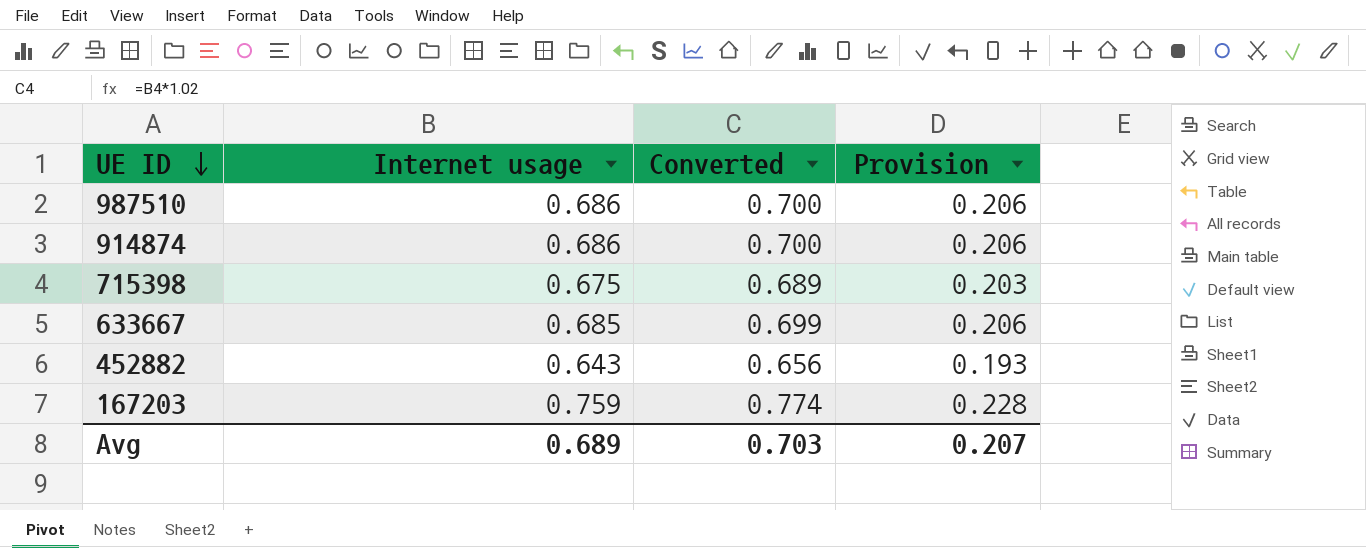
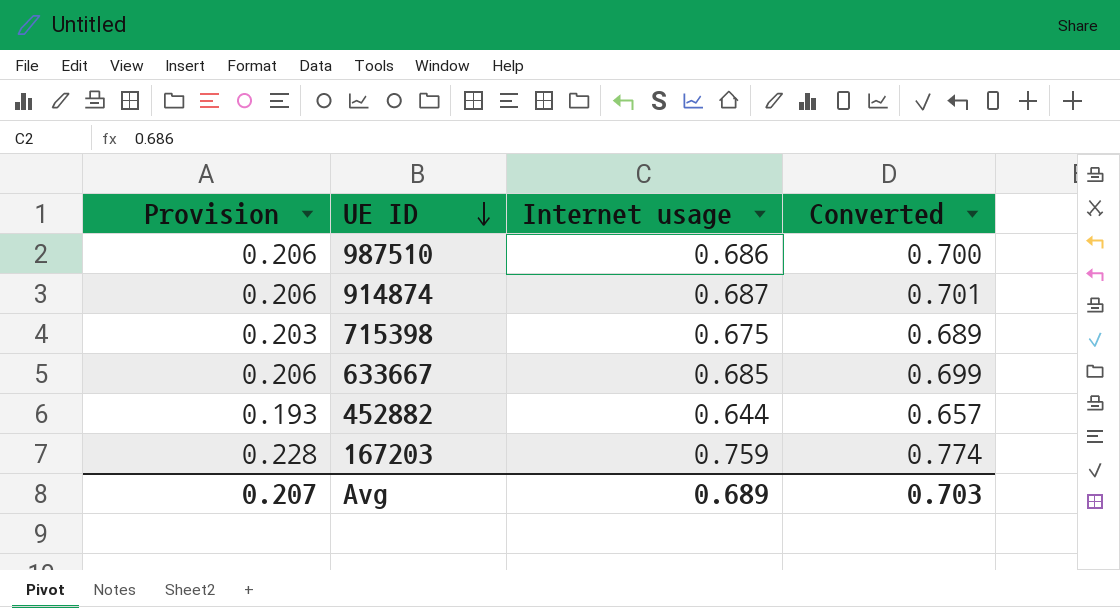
column Provision | position: 4 -> 1
914874 | Internet usage: 0.686 -> 0.687
914874 | Converted: 0.700 -> 0.701
452882 | Internet usage: 0.643 -> 0.644
452882 | Converted: 0.656 -> 0.657

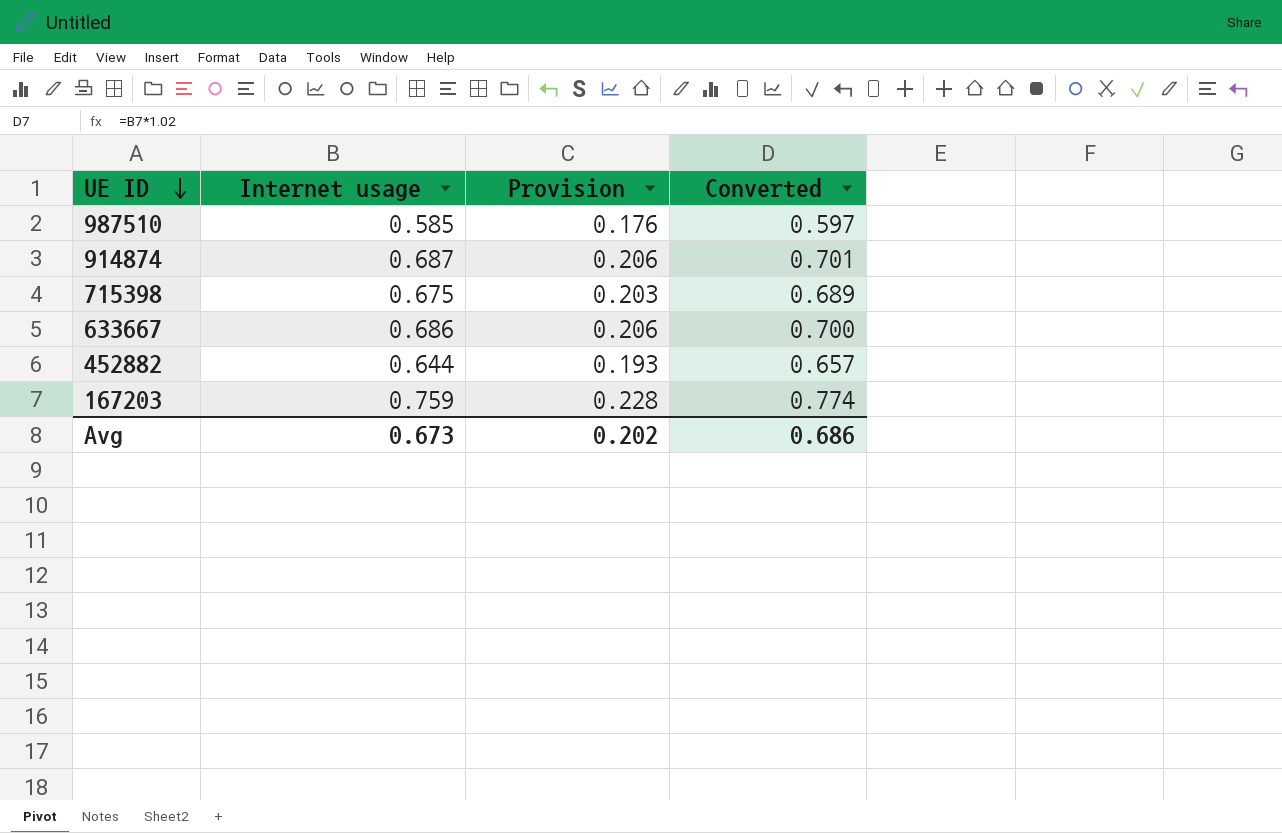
column Provision | position: 1 -> 3
987510 | Internet usage: 0.686 -> 0.585
987510 | Provision: 0.206 -> 0.176
987510 | Converted: 0.700 -> 0.597
633667 | Internet usage: 0.685 -> 0.686
633667 | Converted: 0.699 -> 0.700
Avg | Internet usage: 0.689 -> 0.673
Avg | Provision: 0.207 -> 0.202
Avg | Converted: 0.703 -> 0.686

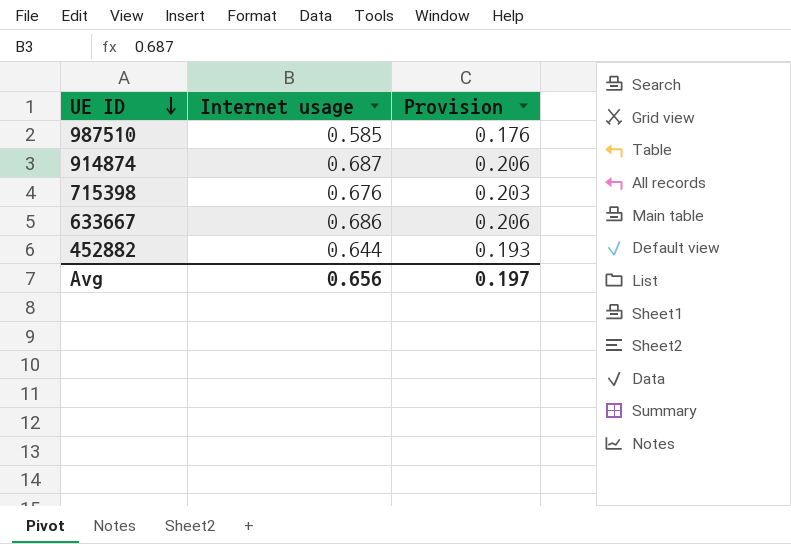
column Converted | formula: [Internet usage] * 1.02 -> none
row 167203: 0.759 | 0.228 | 0.774 -> none
715398 | Internet usage: 0.675 -> 0.676
Avg | Internet usage: 0.673 -> 0.656
Avg | Provision: 0.202 -> 0.197

